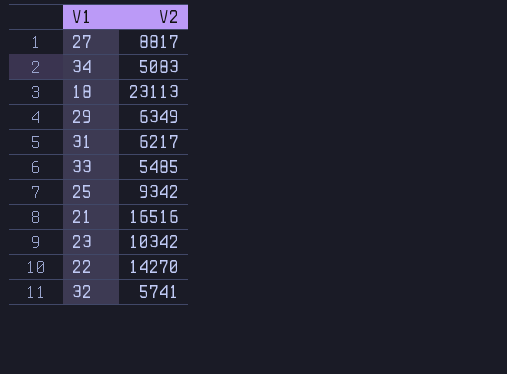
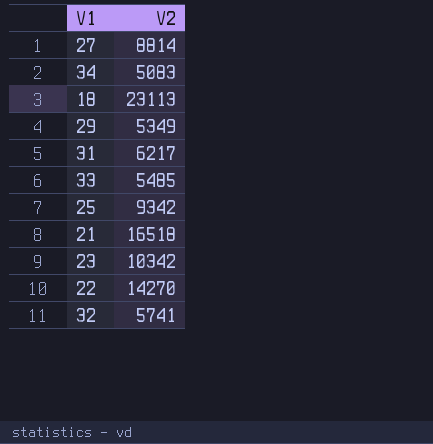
27 | V2: 8817 -> 8814
29 | V2: 6349 -> 5349
21 | V2: 16516 -> 16518

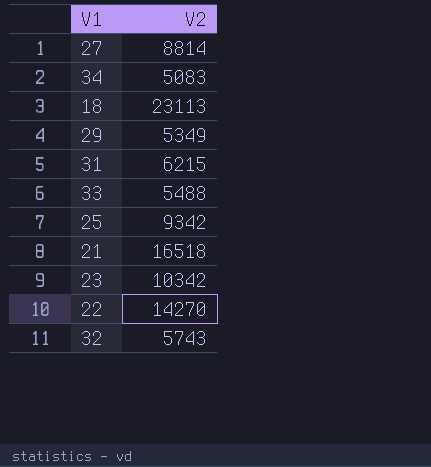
31 | V2: 6217 -> 6215
33 | V2: 5485 -> 5488
32 | V2: 5741 -> 5743

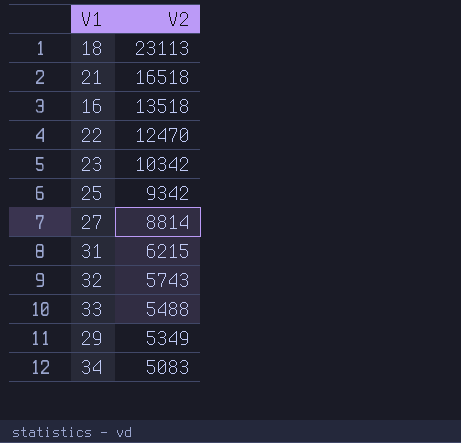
row order: none -> V2 descending
row 16: none -> 13518
22 | V2: 14270 -> 12470

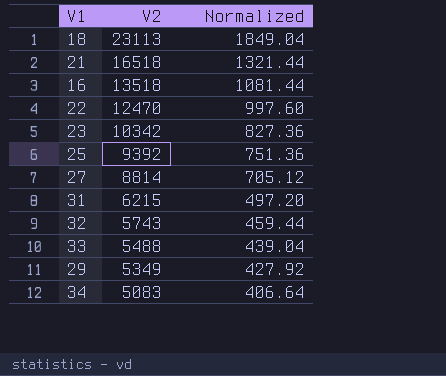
column Normalized | formula: none -> [V2] * 0.08
25 | V2: 9342 -> 9392

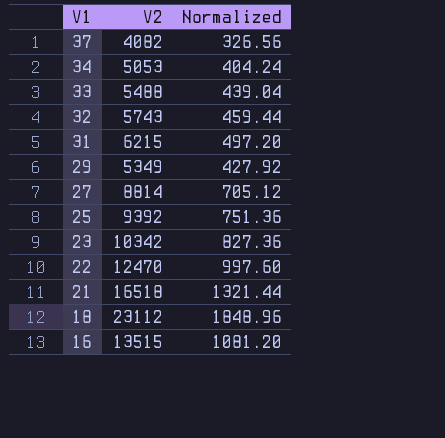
row order: V2 descending -> V1 descending
row 37: none -> 4082 | 326.56
34 | V2: 5083 -> 5053
34 | Normalized: 406.64 -> 404.24
18 | V2: 23113 -> 23112
18 | Normalized: 1849.04 -> 1848.96
16 | V2: 13518 -> 13515
16 | Normalized: 1081.44 -> 1081.20

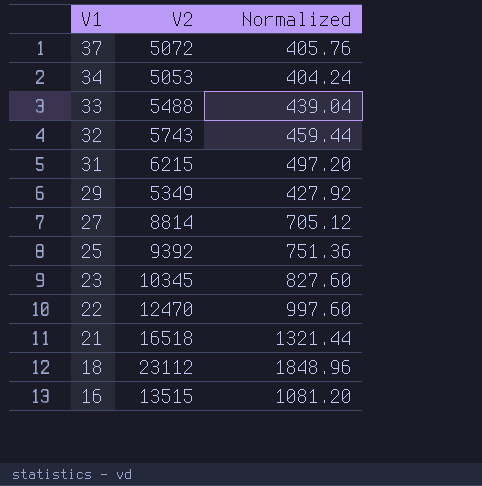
37 | V2: 4082 -> 5072
37 | Normalized: 326.56 -> 405.76
23 | V2: 10342 -> 10345
23 | Normalized: 827.36 -> 827.60

